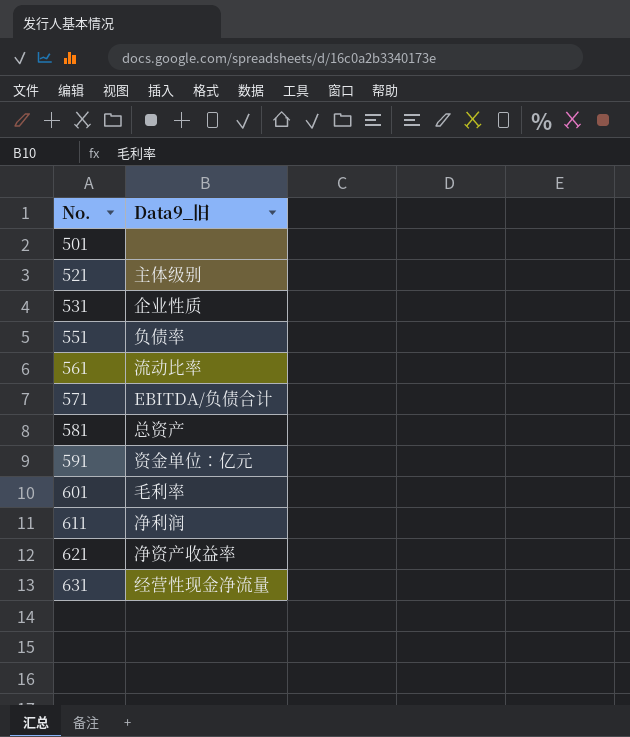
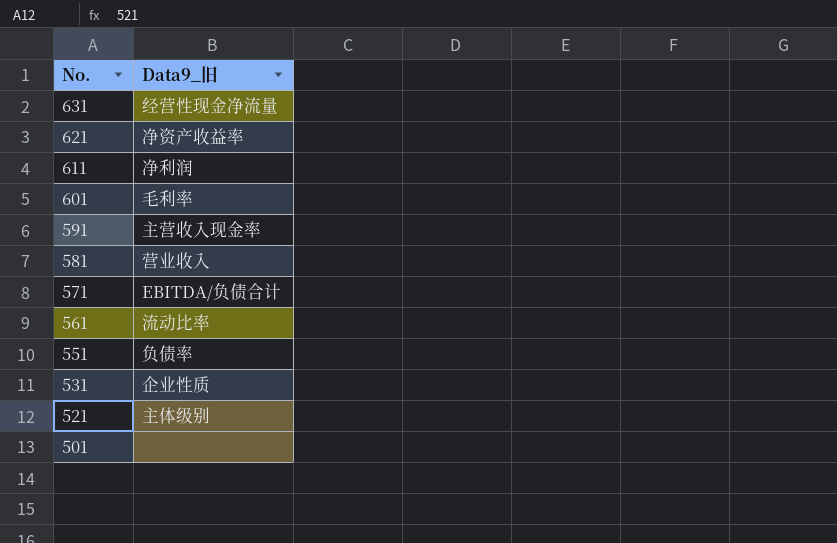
row order: No. ascending -> No. descending
591 | Data9_旧: 资金单位：亿元 -> 主营收入现金率
581 | Data9_旧: 总资产 -> 营业收入

